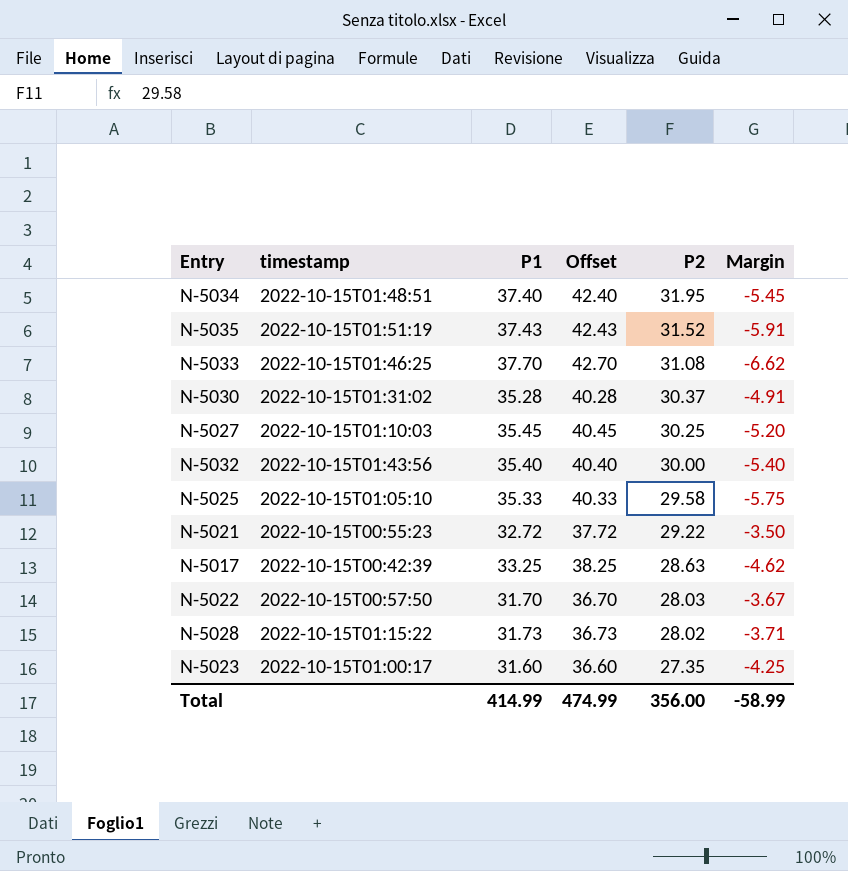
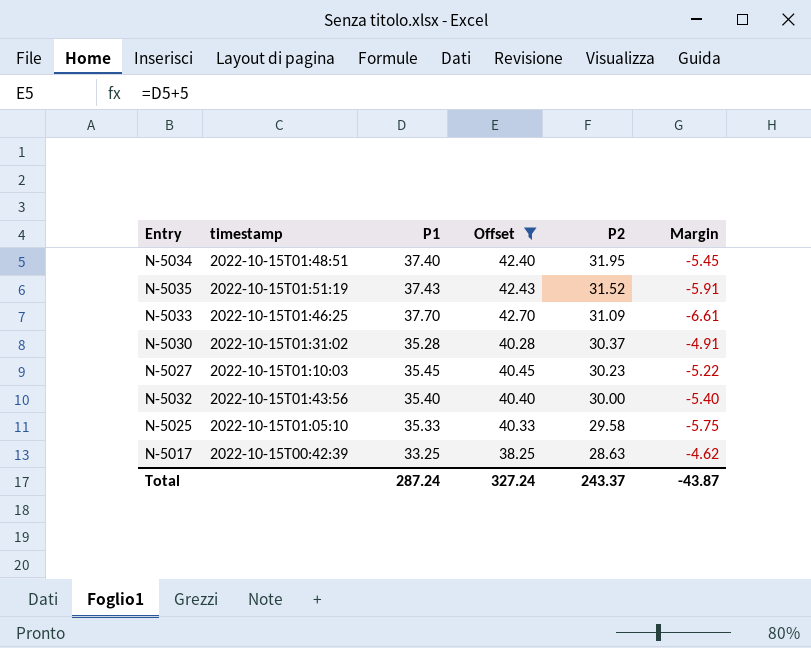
filter: none -> Offset >= 38.25
N-5033 | P2: 31.08 -> 31.09
N-5033 | Margin: -6.62 -> -6.61
N-5027 | P2: 30.25 -> 30.23
N-5027 | Margin: -5.20 -> -5.22
Total | P1: 414.99 -> 287.24
Total | Offset: 474.99 -> 327.24
Total | P2: 356.00 -> 243.37
Total | Margin: -58.99 -> -43.87

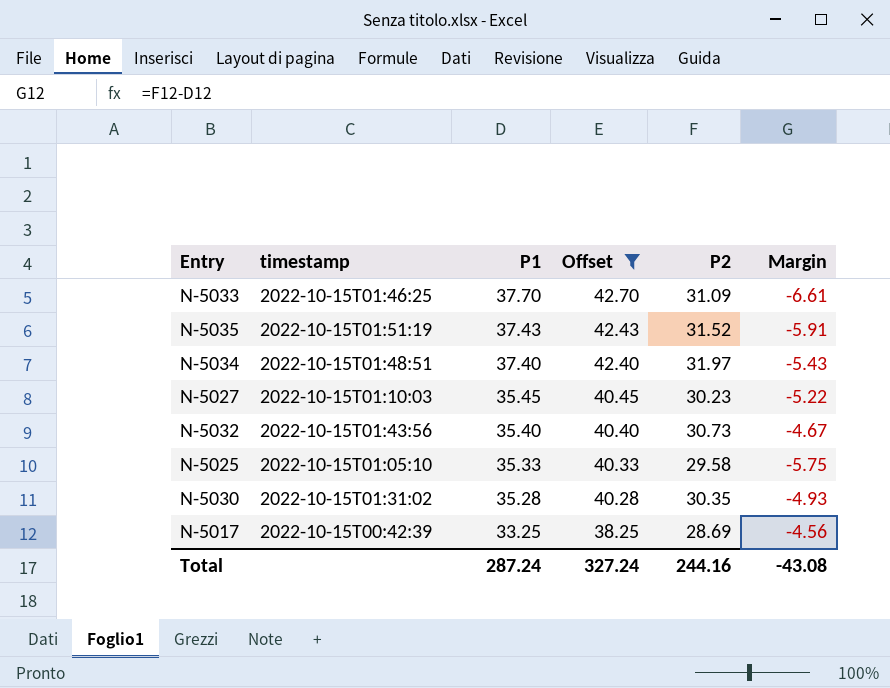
row order: P2 descending -> P1 descending
N-5034 | P2: 31.95 -> 31.97
N-5034 | Margin: -5.45 -> -5.43
N-5032 | P2: 30.00 -> 30.73
N-5032 | Margin: -5.40 -> -4.67
N-5030 | P2: 30.37 -> 30.35
N-5030 | Margin: -4.91 -> -4.93
N-5017 | P2: 28.63 -> 28.69
N-5017 | Margin: -4.62 -> -4.56
Total | P2: 243.37 -> 244.16
Total | Margin: -43.87 -> -43.08

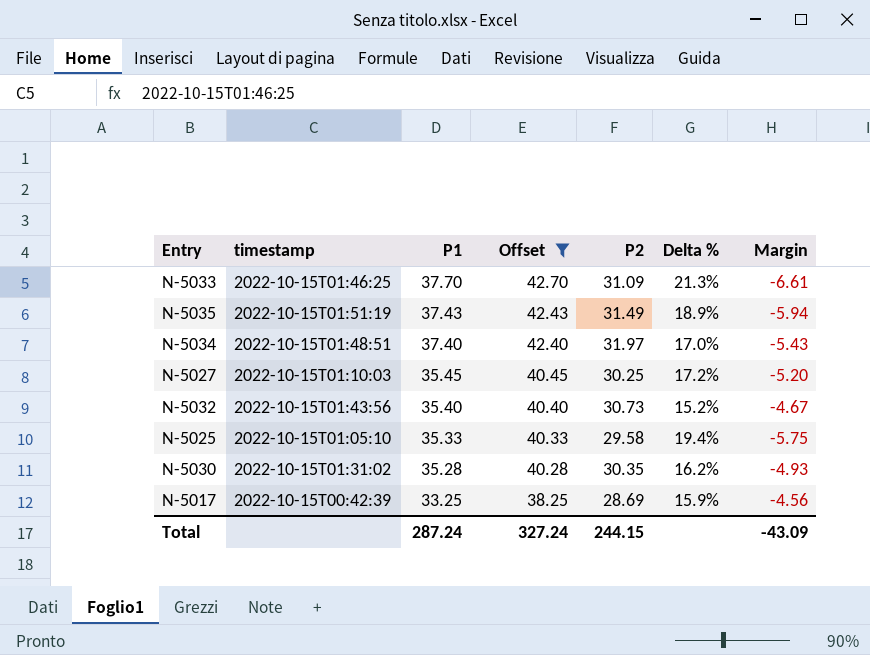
column Delta % | formula: none -> ([P1] - [P2]) / [P2]
N-5035 | P2: 31.52 -> 31.49
N-5035 | Margin: -5.91 -> -5.94
N-5027 | P2: 30.23 -> 30.25
N-5027 | Margin: -5.22 -> -5.20
Total | P2: 244.16 -> 244.15
Total | Margin: -43.08 -> -43.09

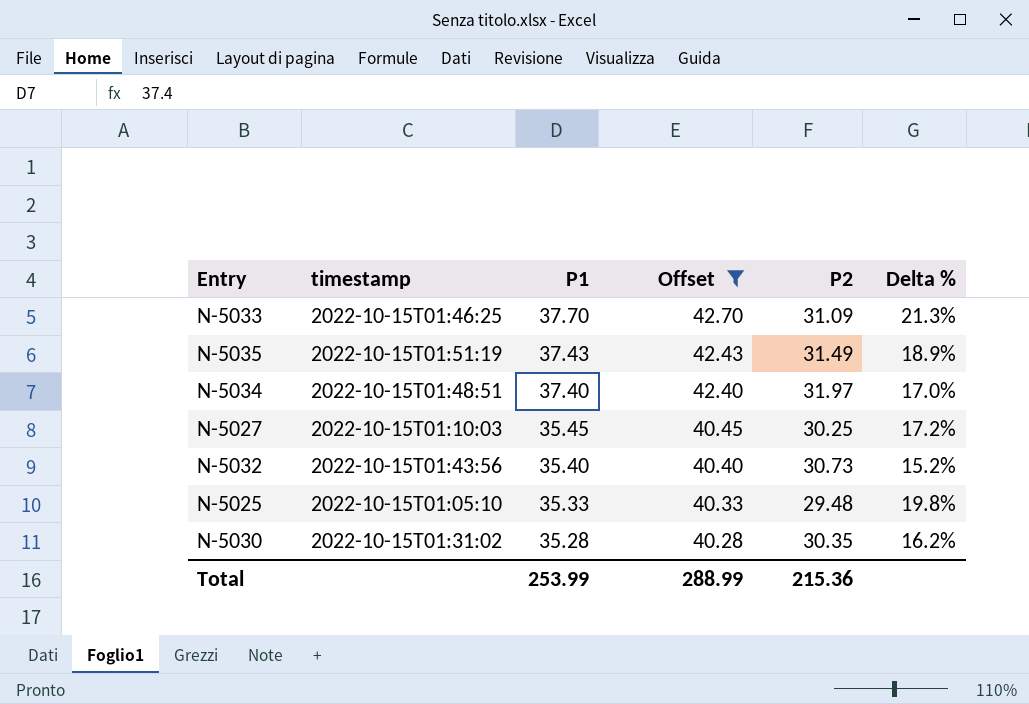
column Margin | formula: [P2] - [P1] -> none
row N-5017: 2022-10-15T00:42:39 | 33.25 | 38.25 | 28.69 | 15.9% | -4.56 -> none
N-5025 | P2: 29.58 -> 29.48
N-5025 | Delta %: 19.4% -> 19.8%
Total | P1: 287.24 -> 253.99
Total | Offset: 327.24 -> 288.99
Total | P2: 244.15 -> 215.36

